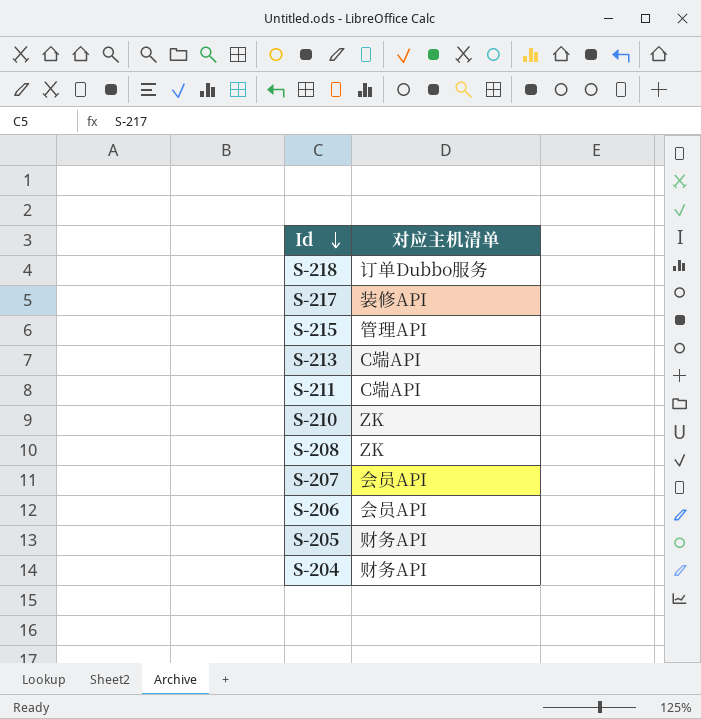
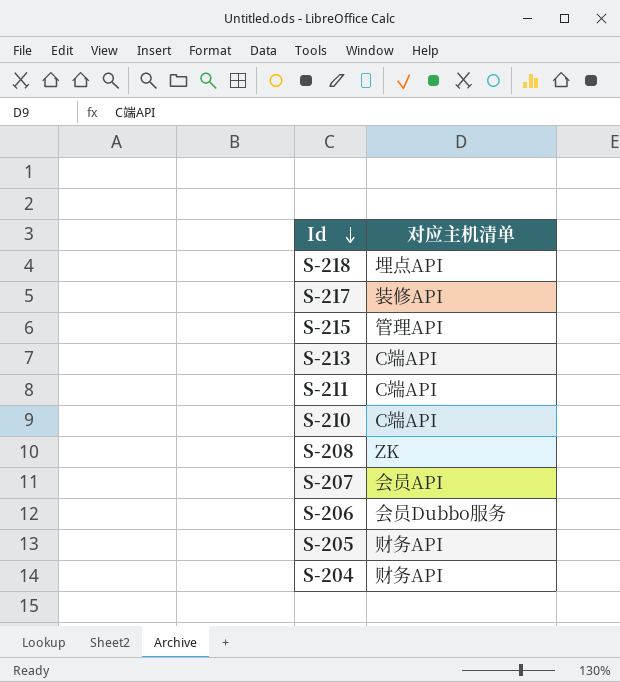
S-218 | 对应主机清单: 订单Dubbo服务 -> 埋点API
S-210 | 对应主机清单: ZK -> C端API
S-206 | 对应主机清单: 会员API -> 会员Dubbo服务

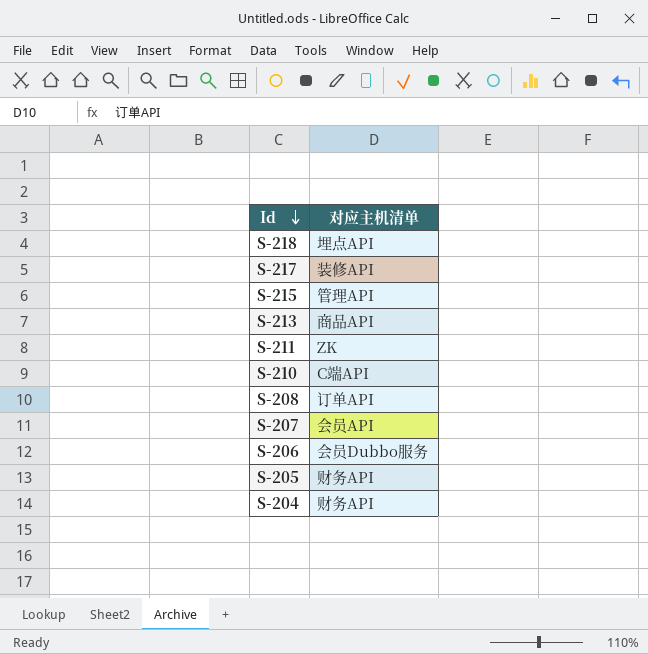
S-213 | 对应主机清单: C端API -> 商品API
S-211 | 对应主机清单: C端API -> ZK
S-208 | 对应主机清单: ZK -> 订单API

